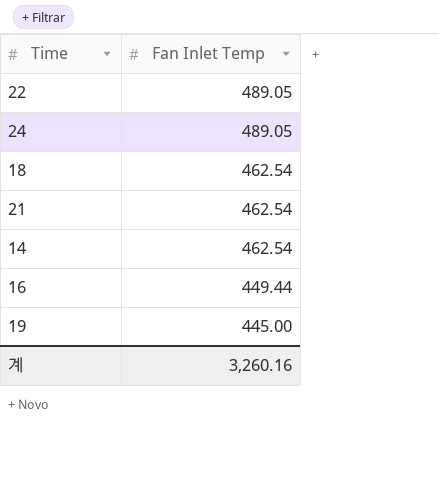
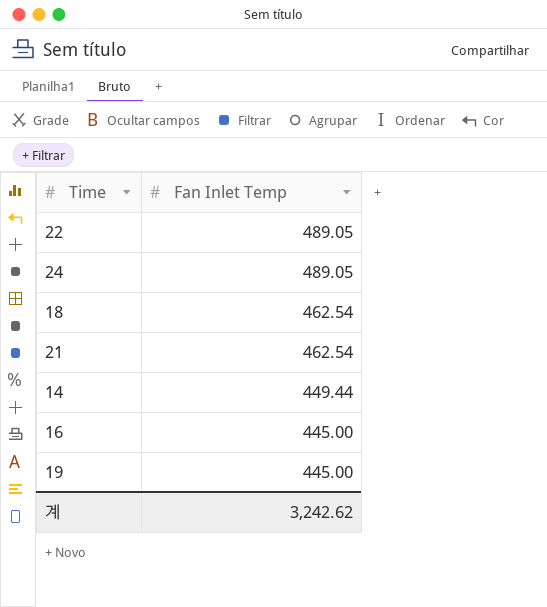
14 | Fan Inlet Temp: 462.54 -> 449.44
16 | Fan Inlet Temp: 449.44 -> 445.00
계 | Fan Inlet Temp: 3,260.16 -> 3,242.62

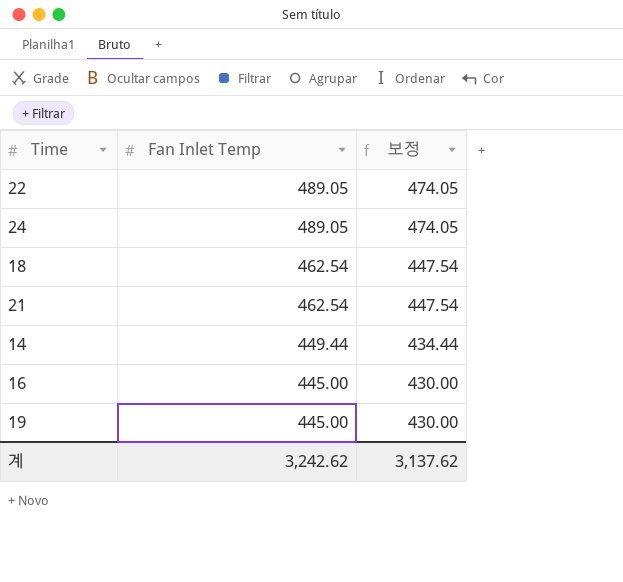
column 보정 | formula: none -> [Fan Inlet Temp] - 15

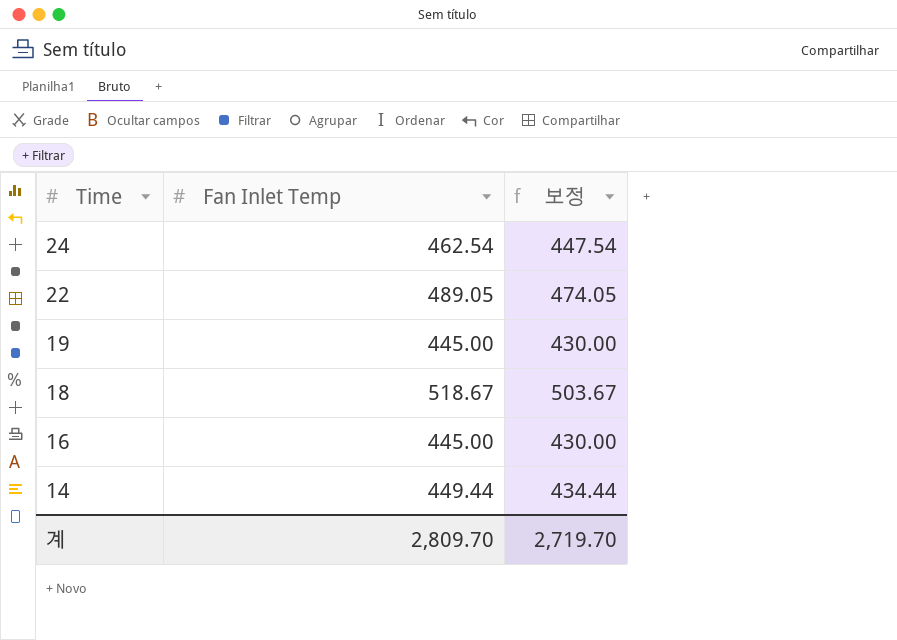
row order: Fan Inlet Temp descending -> Time descending
row 21: 462.54 | 447.54 -> none
24 | Fan Inlet Temp: 489.05 -> 462.54
24 | 보정: 474.05 -> 447.54
18 | Fan Inlet Temp: 462.54 -> 518.67
18 | 보정: 447.54 -> 503.67
계 | Fan Inlet Temp: 3,242.62 -> 2,809.70
계 | 보정: 3,137.62 -> 2,719.70

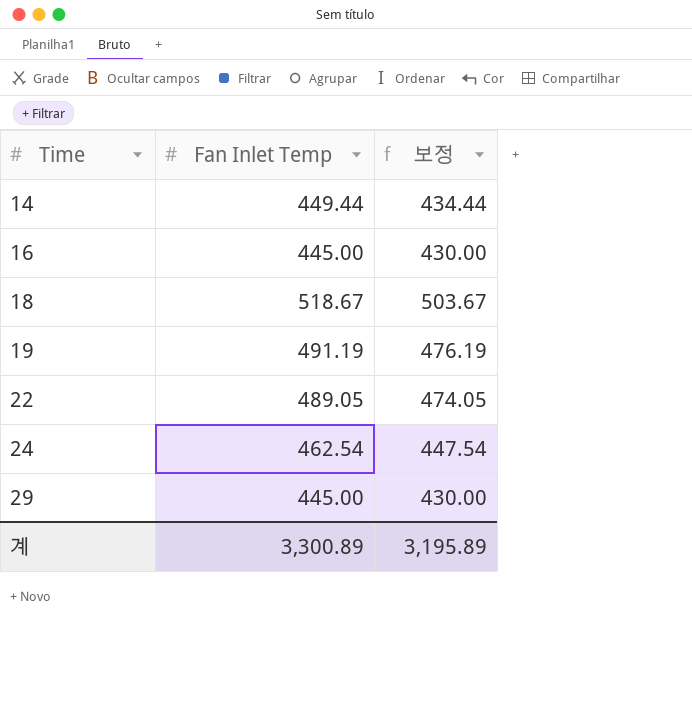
row order: Time descending -> Time ascending
19 | Fan Inlet Temp: 445.00 -> 491.19
19 | 보정: 430.00 -> 476.19
row 29: none -> 445.00 | 430.00
계 | Fan Inlet Temp: 2,809.70 -> 3,300.89
계 | 보정: 2,719.70 -> 3,195.89

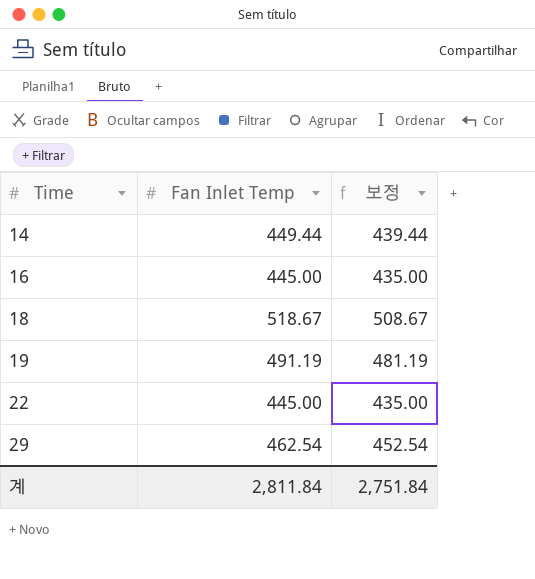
column 보정 | formula: [Fan Inlet Temp] - 15 -> [Fan Inlet Temp] - 10
row 24: 462.54 | 447.54 -> none
22 | Fan Inlet Temp: 489.05 -> 445.00
29 | Fan Inlet Temp: 445.00 -> 462.54
계 | Fan Inlet Temp: 3,300.89 -> 2,811.84
계 | 보정: 3,195.89 -> 2,751.84

